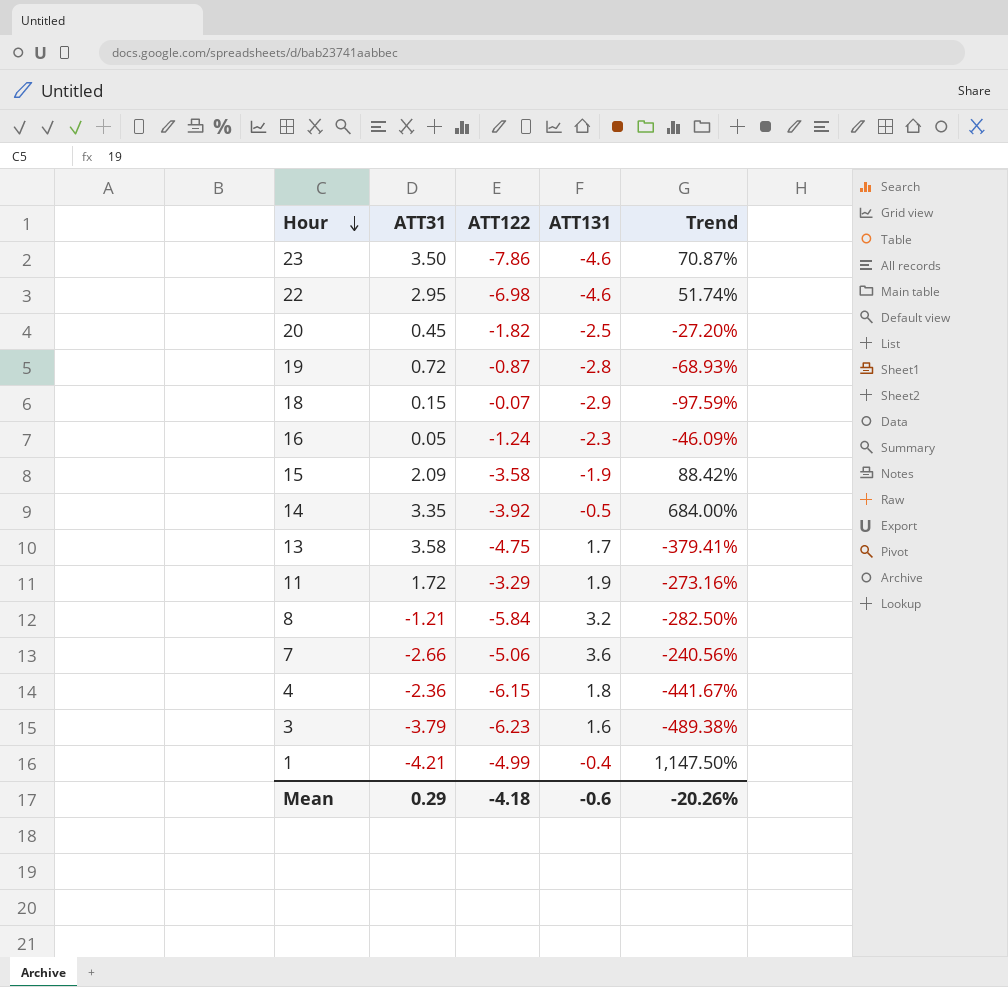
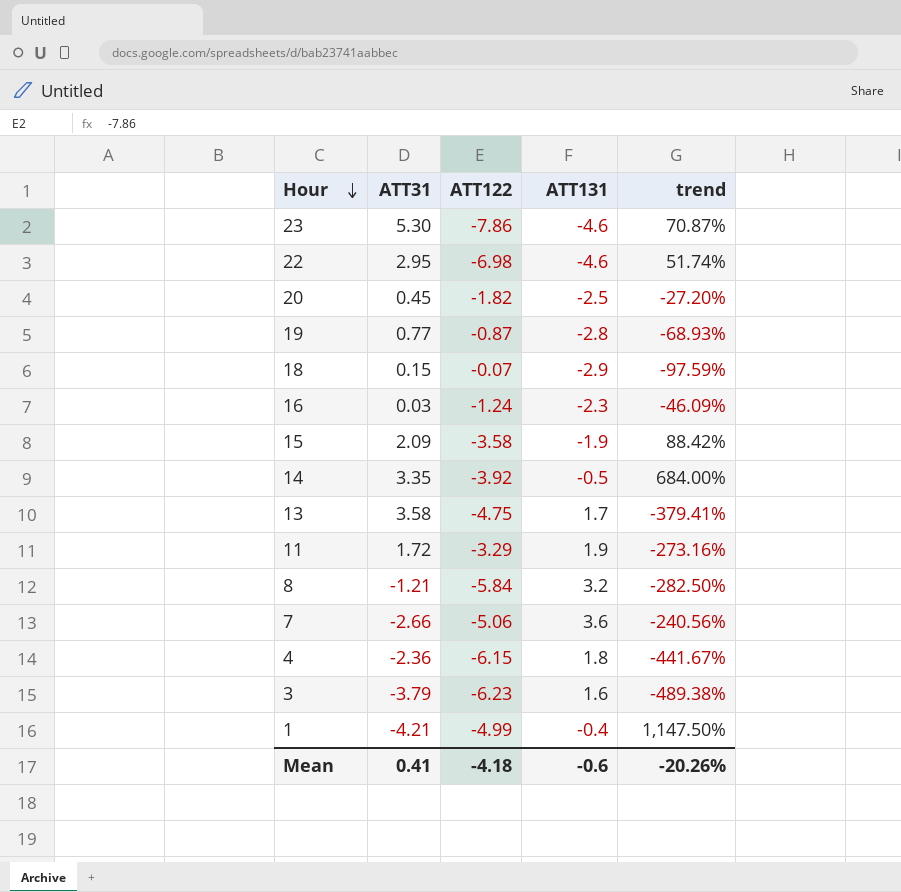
column name: Trend -> trend
23 | ATT31: 3.50 -> 5.30
19 | ATT31: 0.72 -> 0.77
16 | ATT31: 0.05 -> 0.03
Mean | ATT31: 0.29 -> 0.41

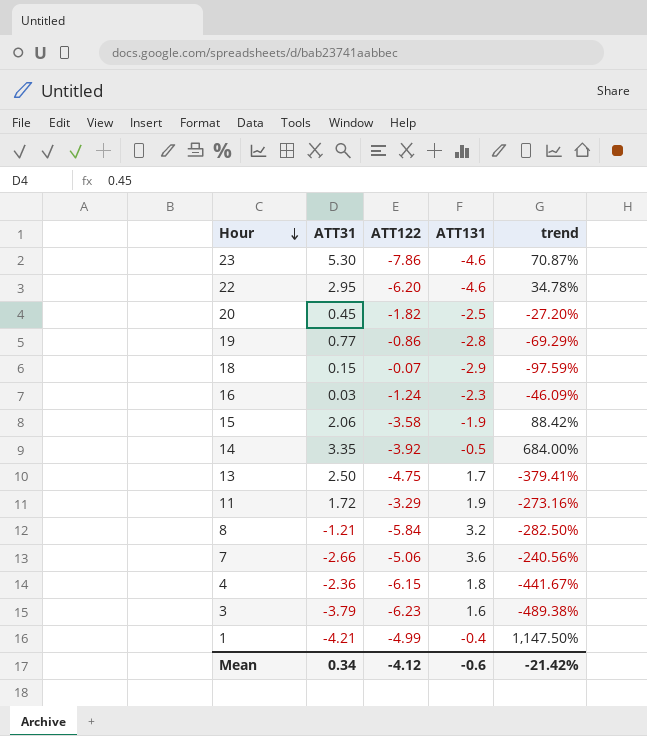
22 | ATT122: -6.98 -> -6.20
22 | trend: 51.74% -> 34.78%
19 | ATT122: -0.87 -> -0.86
19 | trend: -68.93% -> -69.29%
15 | ATT31: 2.09 -> 2.06
13 | ATT31: 3.58 -> 2.50
Mean | ATT31: 0.41 -> 0.34
Mean | ATT122: -4.18 -> -4.12
Mean | trend: -20.26% -> -21.42%

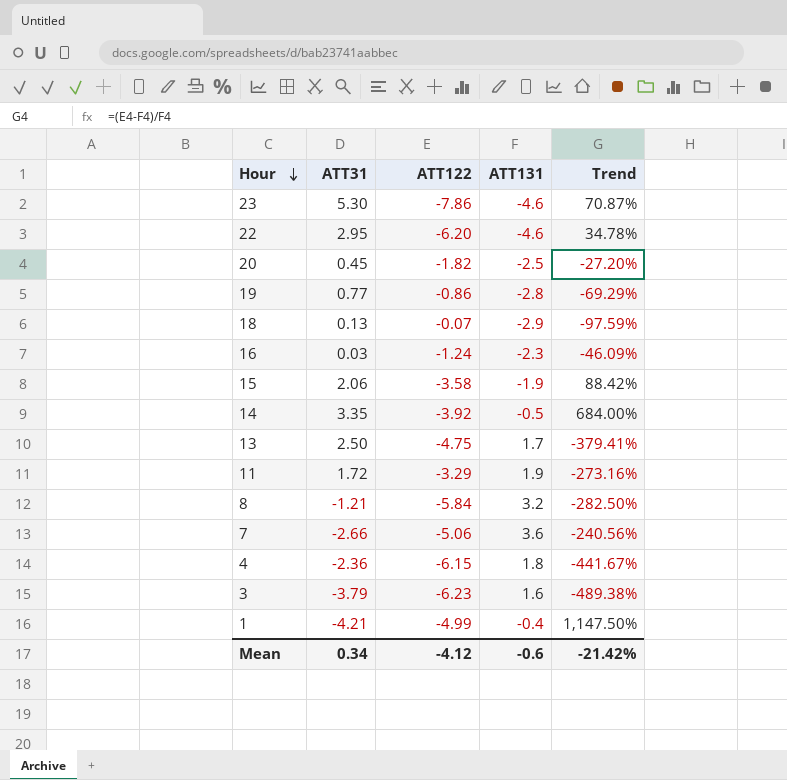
column name: trend -> Trend
18 | ATT31: 0.15 -> 0.13

